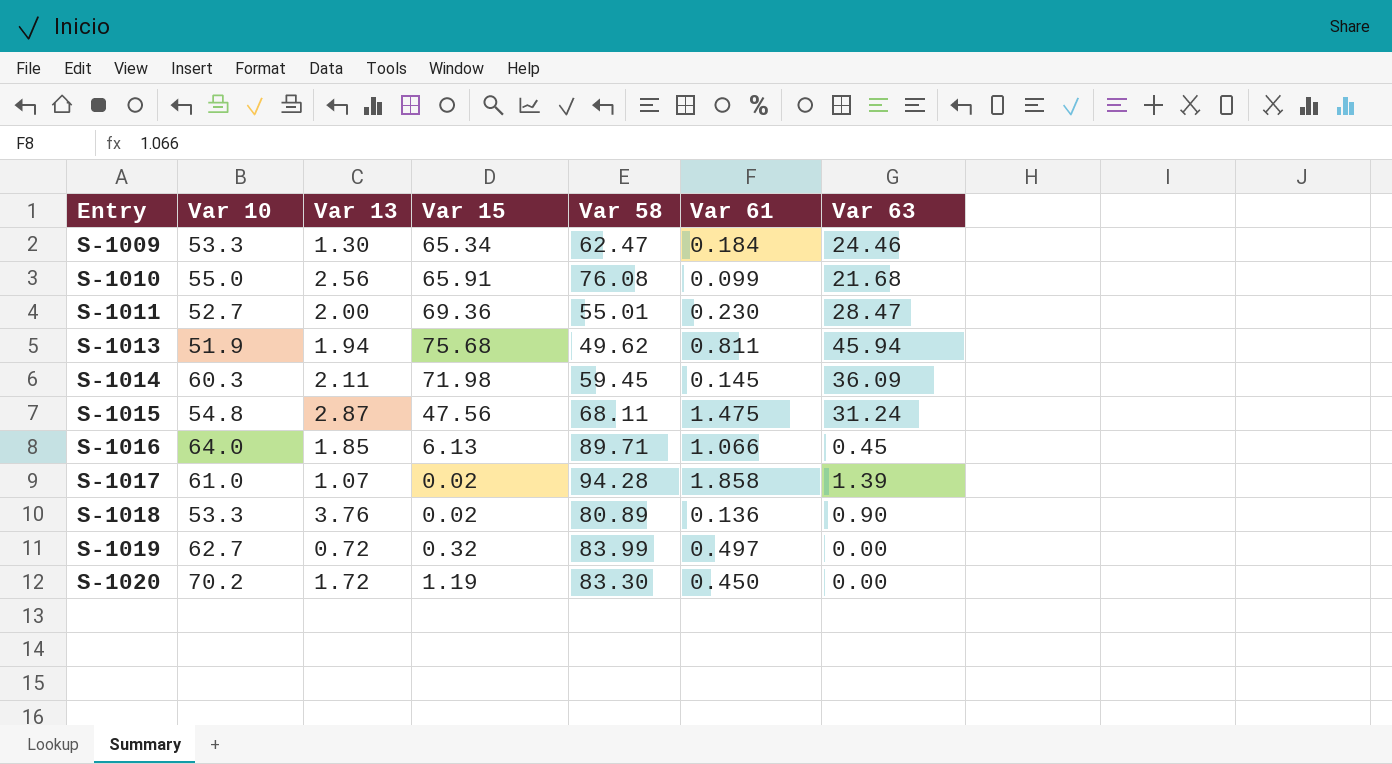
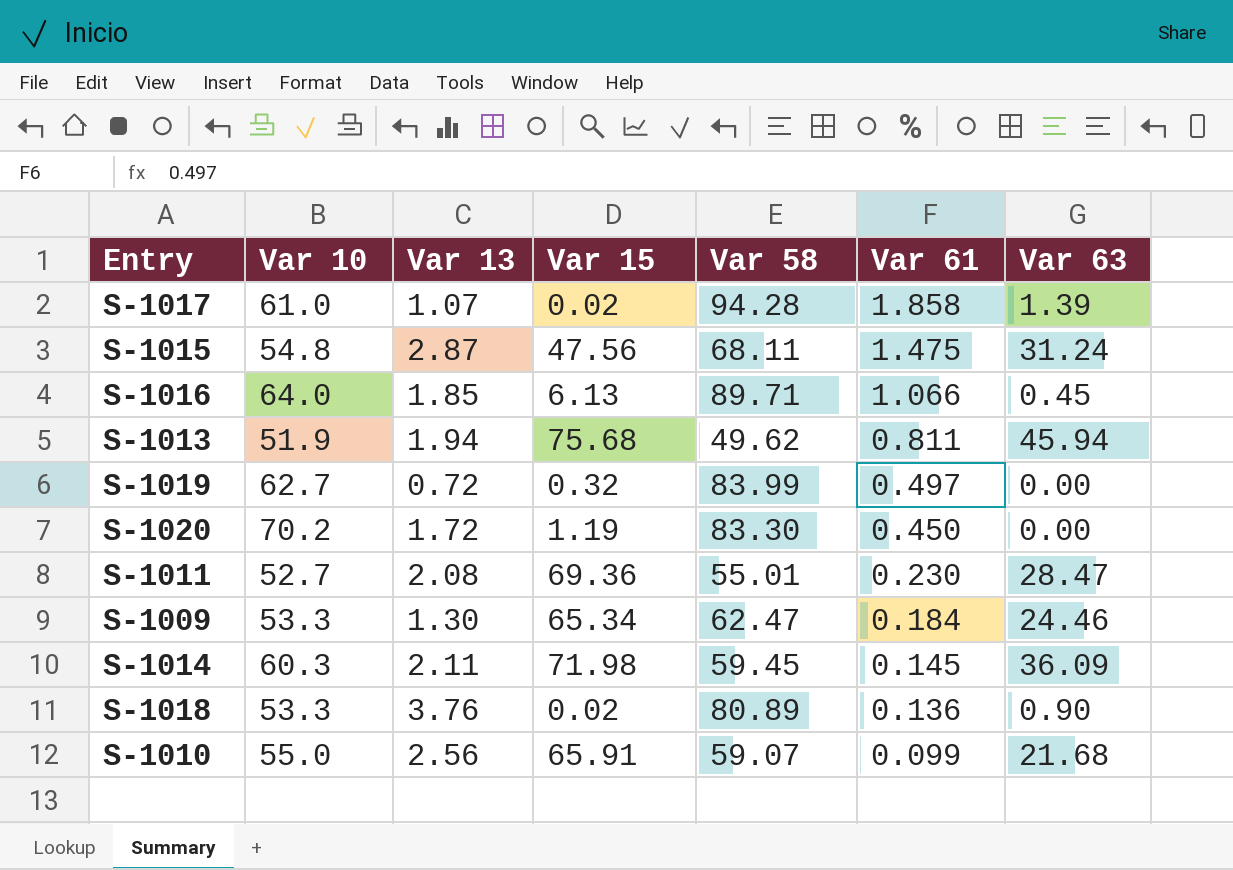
row order: Entry ascending -> Var 61 descending
S-1011 | Var 13: 2.00 -> 2.08
S-1010 | Var 58: 76.08 -> 59.07

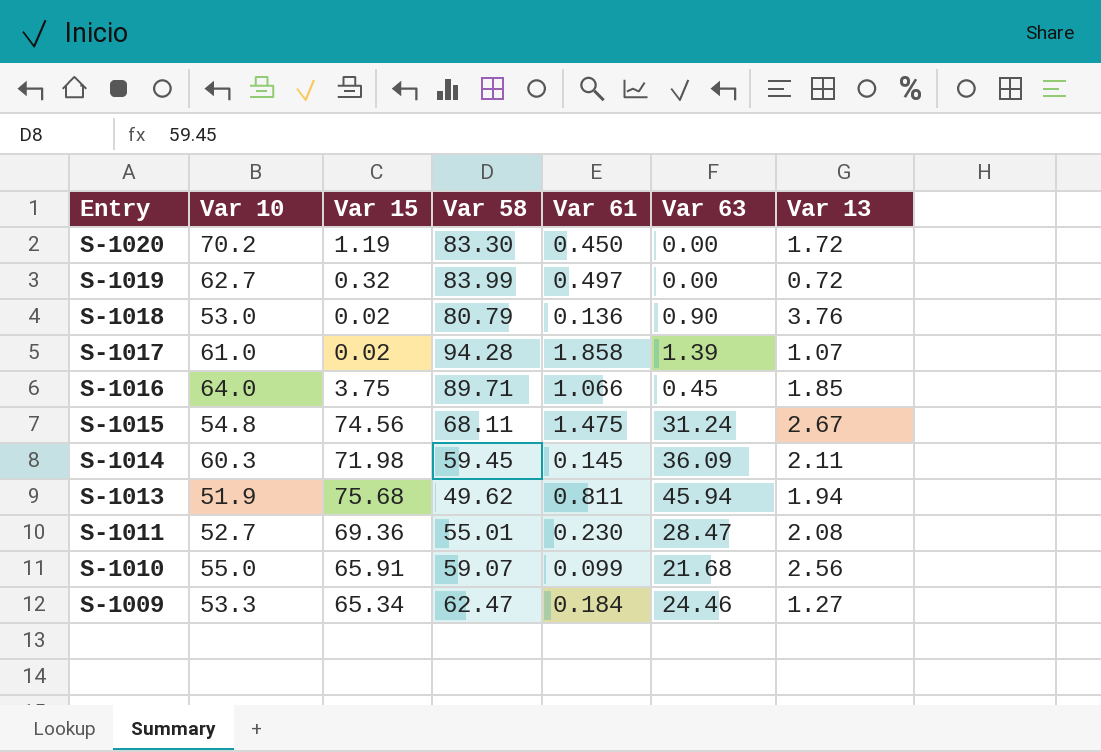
row order: Var 61 descending -> Entry descending
column Var 13 | position: 3 -> 7
S-1018 | Var 10: 53.3 -> 53.0
S-1018 | Var 58: 80.89 -> 80.79
S-1016 | Var 15: 6.13 -> 3.75
S-1015 | Var 15: 47.56 -> 74.56
S-1015 | Var 13: 2.87 -> 2.67
S-1009 | Var 13: 1.30 -> 1.27

